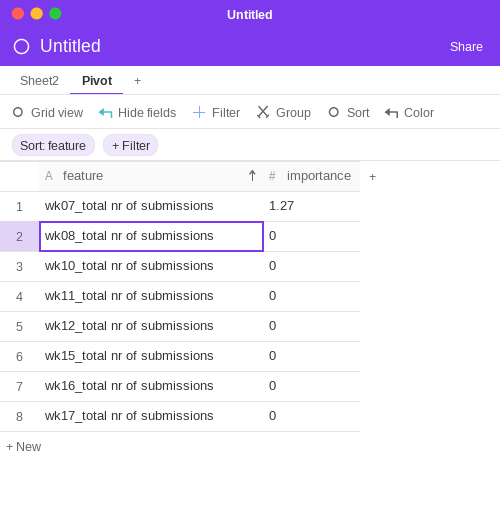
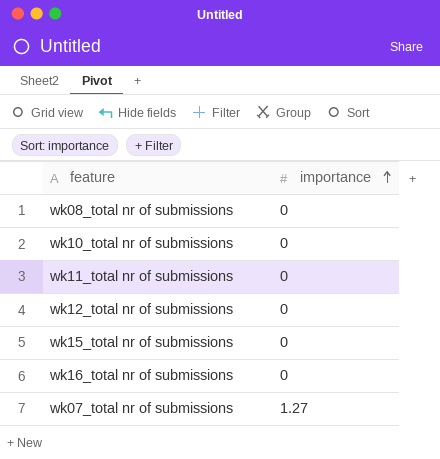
row order: feature ascending -> importance ascending
row wk17_total nr of submissions: 0 -> none

